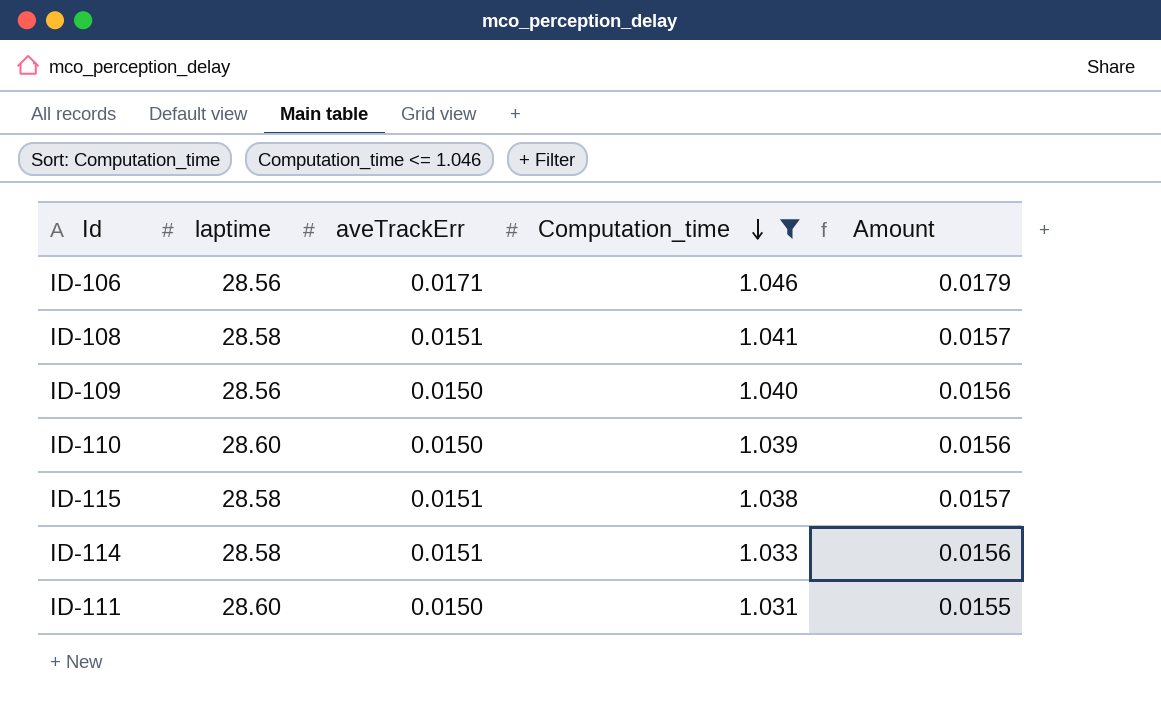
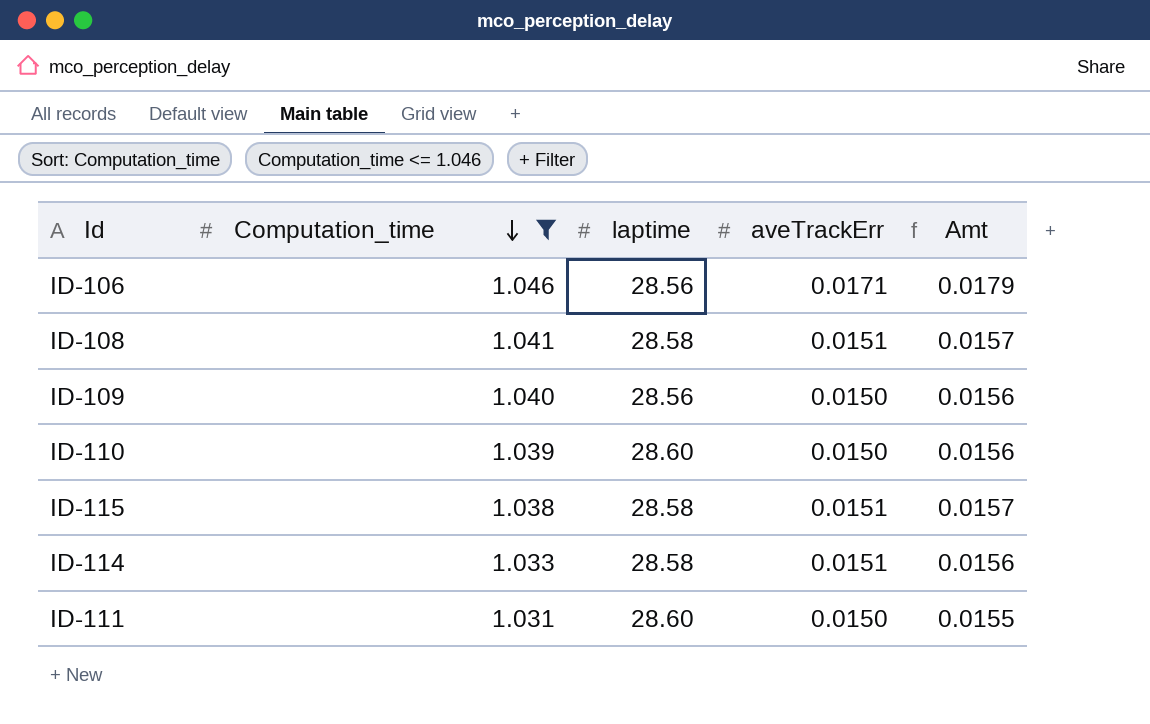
column Computation_time | position: 4 -> 2
column name: Amount -> Amt

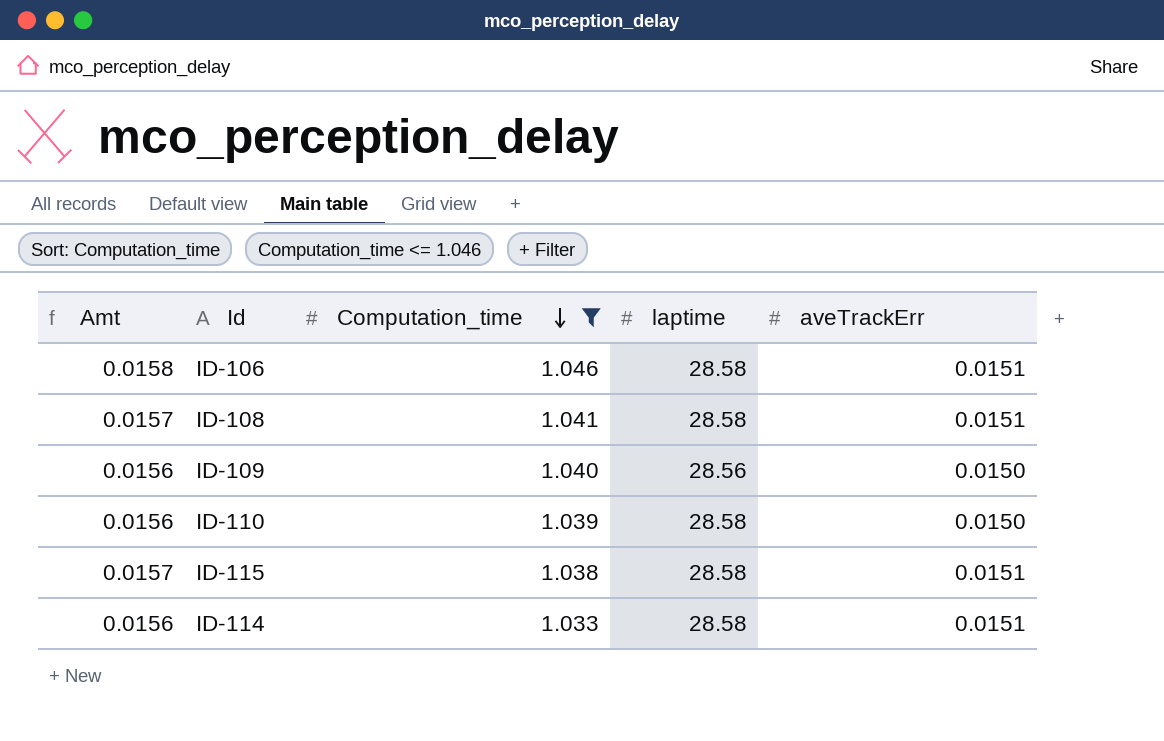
column Amt | position: 5 -> 1
row ID-111: 1.031 | 28.60 | 0.0150 | 0.0155 -> none
ID-106 | Amt: 0.0179 -> 0.0158
ID-106 | laptime: 28.56 -> 28.58
ID-106 | aveTrackErr: 0.0171 -> 0.0151
ID-110 | laptime: 28.60 -> 28.58

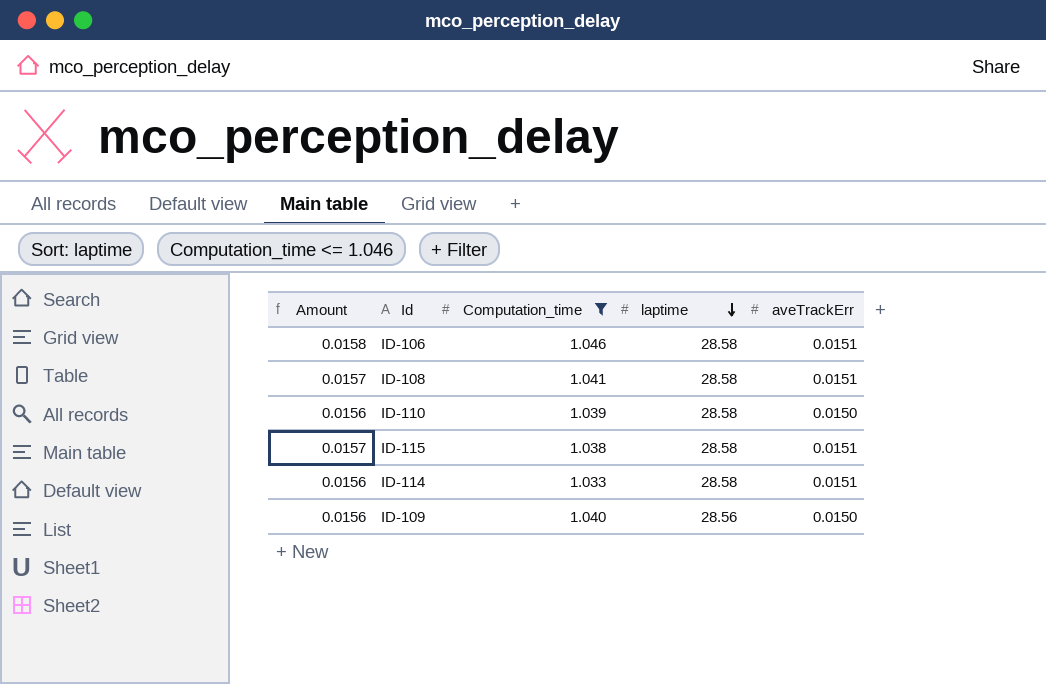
row order: Computation_time descending -> laptime descending
column name: Amt -> Amount

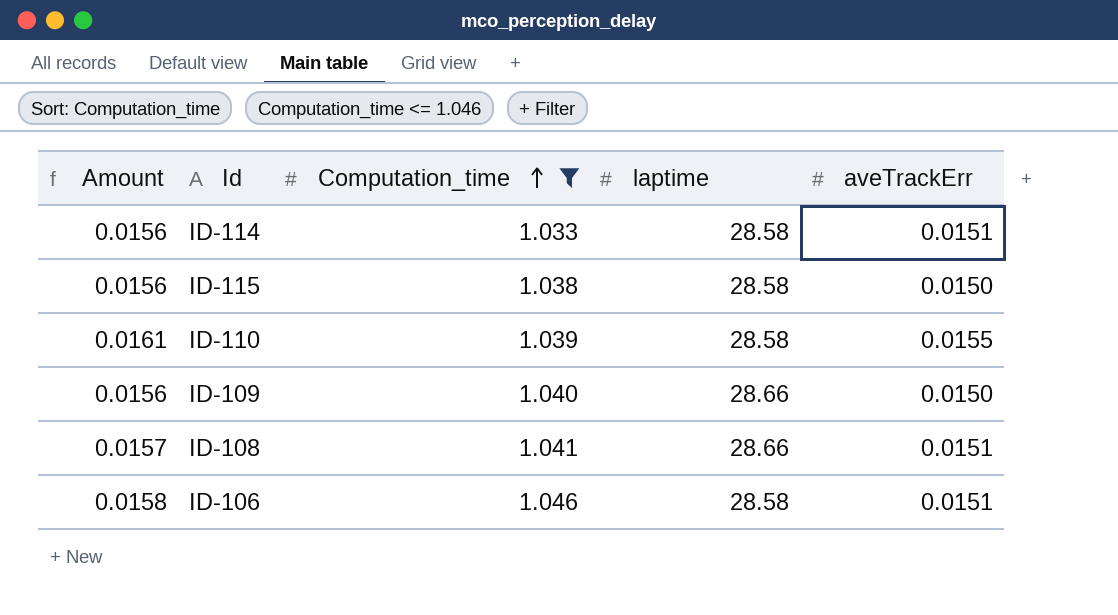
row order: laptime descending -> Computation_time ascending
ID-115 | Amount: 0.0157 -> 0.0156
ID-115 | aveTrackErr: 0.0151 -> 0.0150
ID-110 | Amount: 0.0156 -> 0.0161
ID-110 | aveTrackErr: 0.0150 -> 0.0155
ID-109 | laptime: 28.56 -> 28.66
ID-108 | laptime: 28.58 -> 28.66

